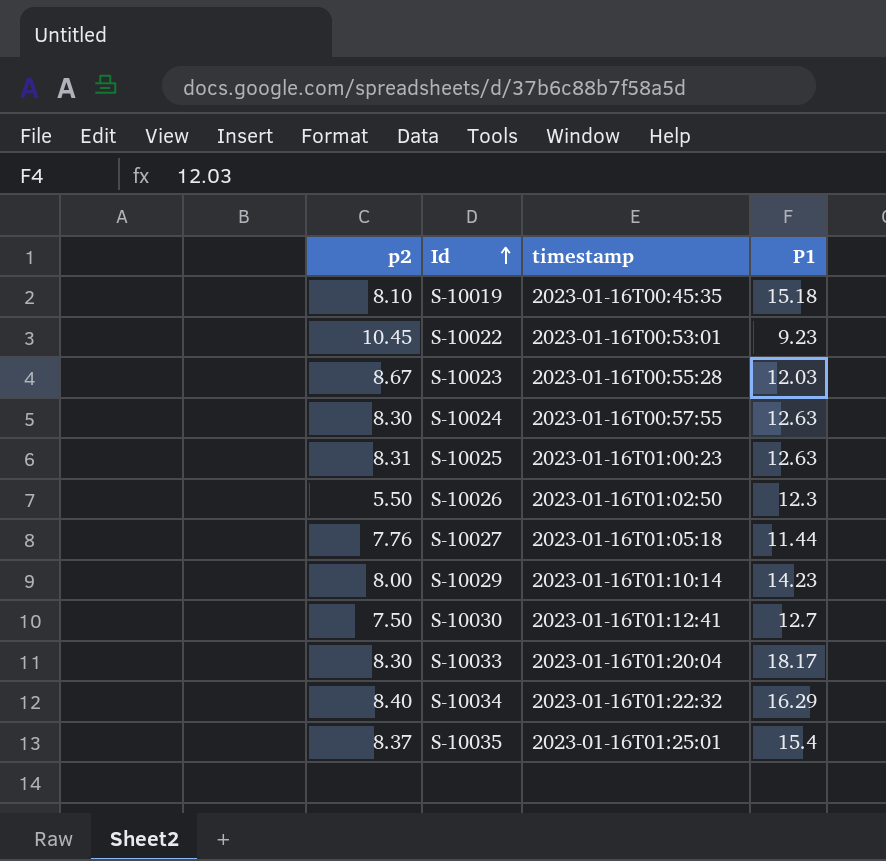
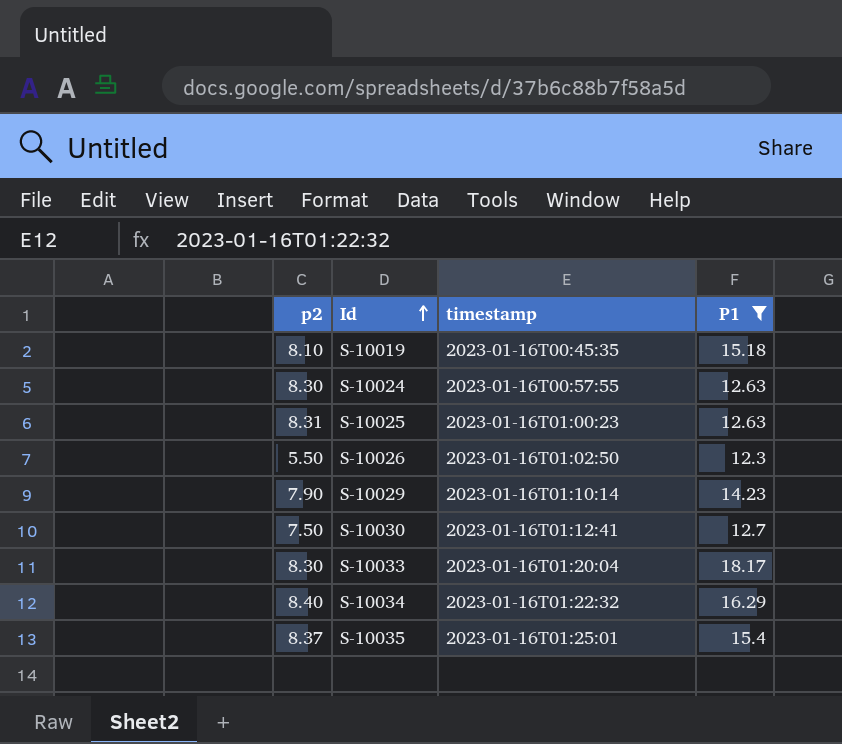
filter: none -> P1 >= 12.3
S-10029 | p2: 8.00 -> 7.90

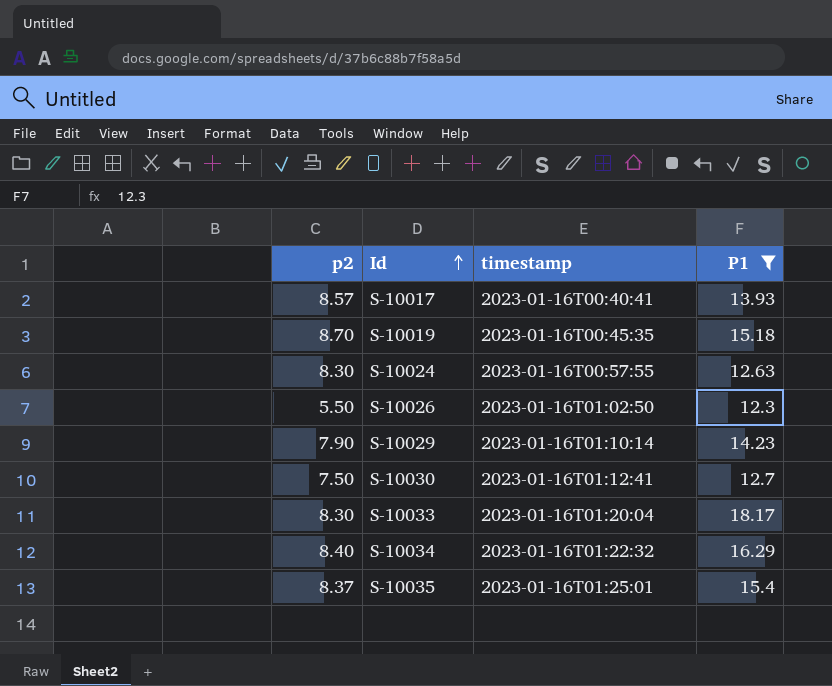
row S-10025: 8.31 | 2023-01-16T01:00:23 | 12.63 -> none
row S-10017: none -> 8.57 | 2023-01-16T00:40:41 | 13.93
S-10019 | p2: 8.10 -> 8.70

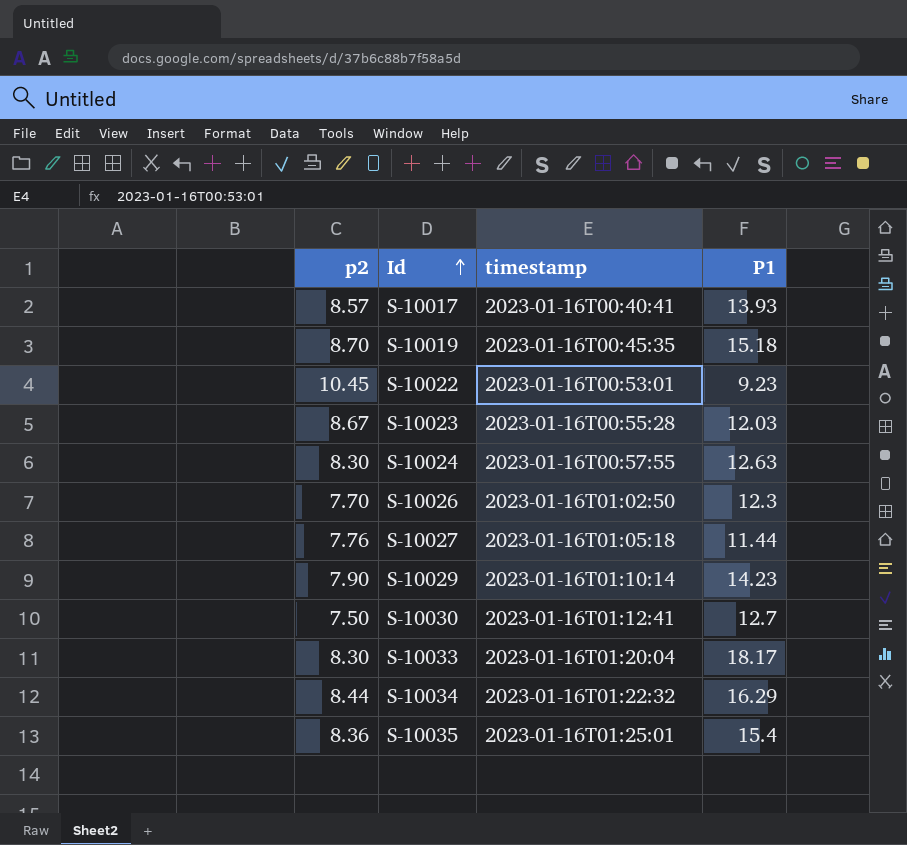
filter: P1 >= 12.3 -> none
S-10026 | p2: 5.50 -> 7.70
S-10034 | p2: 8.40 -> 8.44
S-10035 | p2: 8.37 -> 8.36

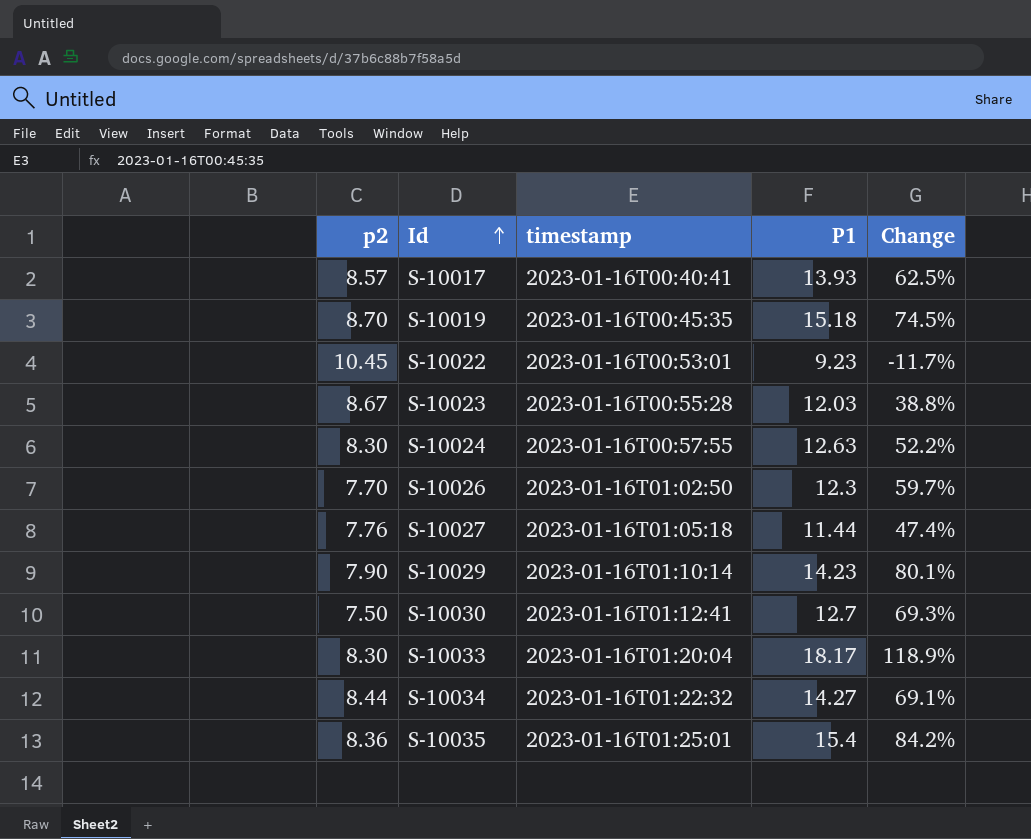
column Change | formula: none -> ([P1] - [p2]) / [p2]
S-10034 | P1: 16.29 -> 14.27

